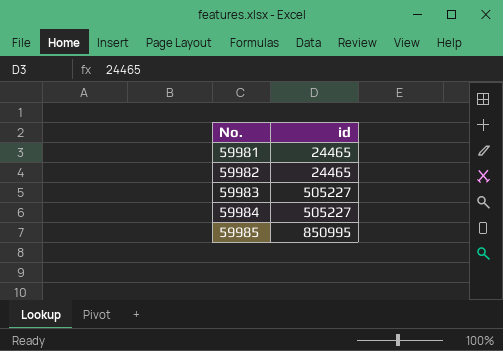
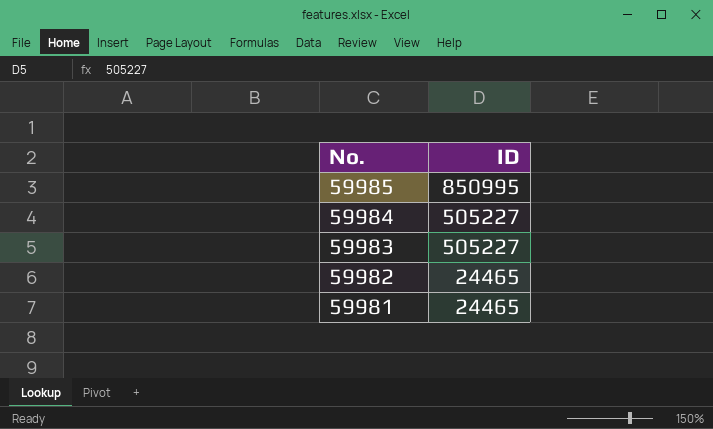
row order: No. ascending -> No. descending
column name: id -> ID

